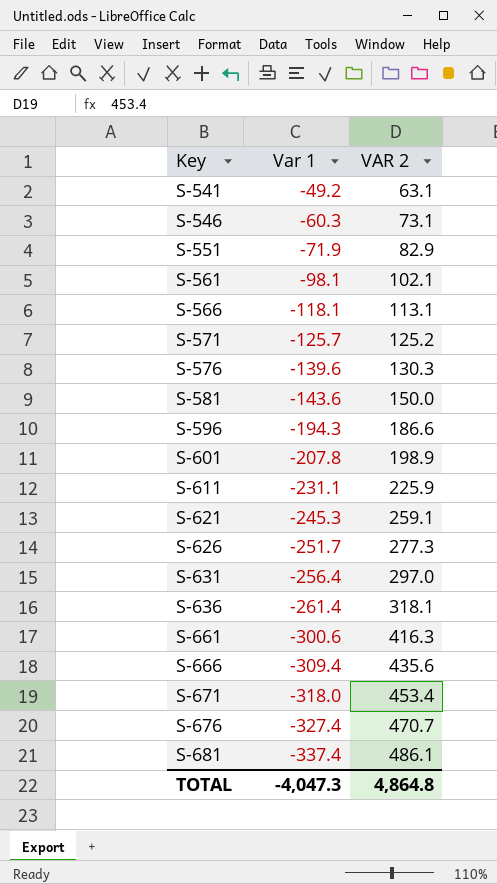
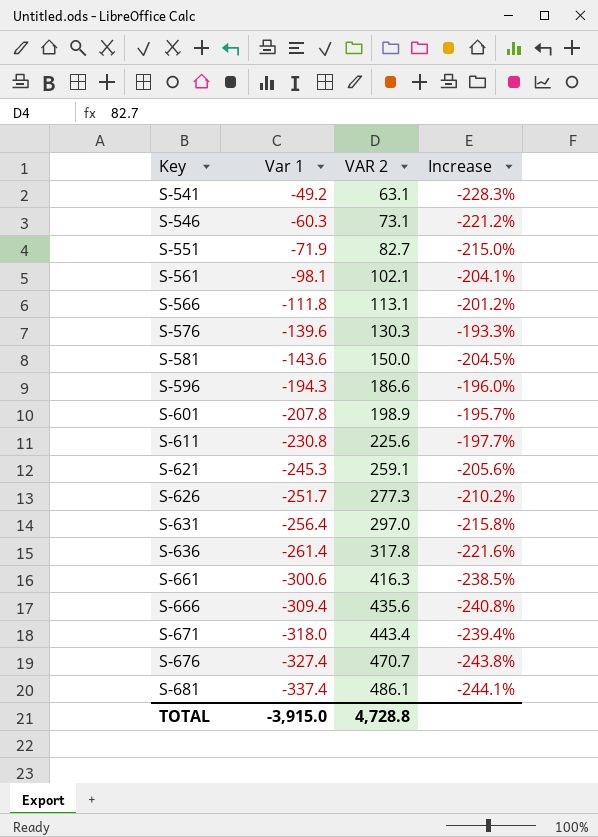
column Increase | formula: none -> ([VAR 2] - [Var 1]) / [Var 1]
row S-571: -125.7 | 125.2 -> none
S-551 | VAR 2: 82.9 -> 82.7
S-566 | Var 1: -118.1 -> -111.8
S-611 | Var 1: -231.1 -> -230.8
S-611 | VAR 2: 225.9 -> 225.6
S-636 | VAR 2: 318.1 -> 317.8
S-671 | VAR 2: 453.4 -> 443.4
TOTAL | Var 1: -4,047.3 -> -3,915.0
TOTAL | VAR 2: 4,864.8 -> 4,728.8

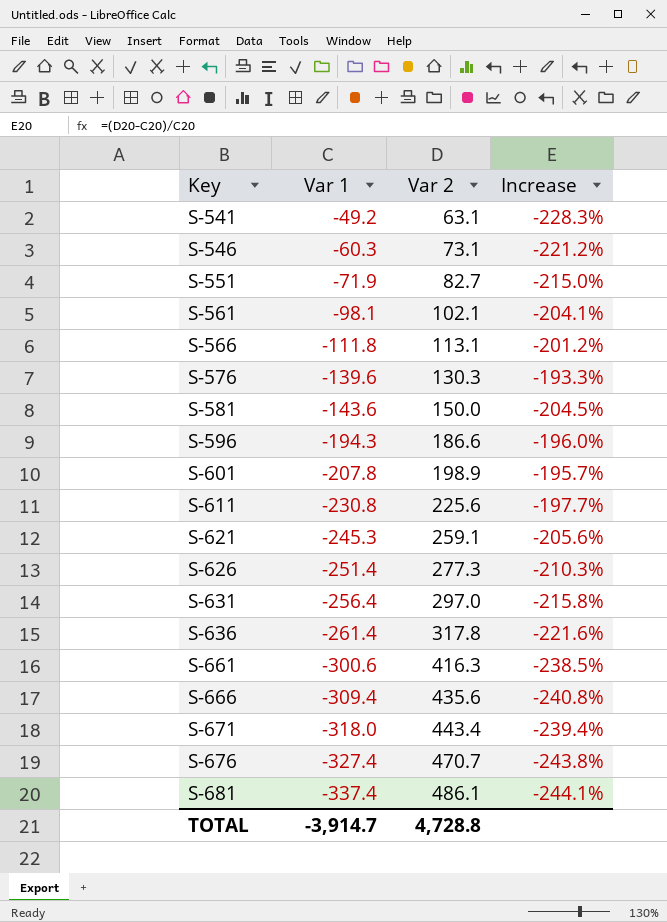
column name: VAR 2 -> Var 2
S-626 | Var 1: -251.7 -> -251.4
S-626 | Increase: -210.2% -> -210.3%
TOTAL | Var 1: -3,915.0 -> -3,914.7

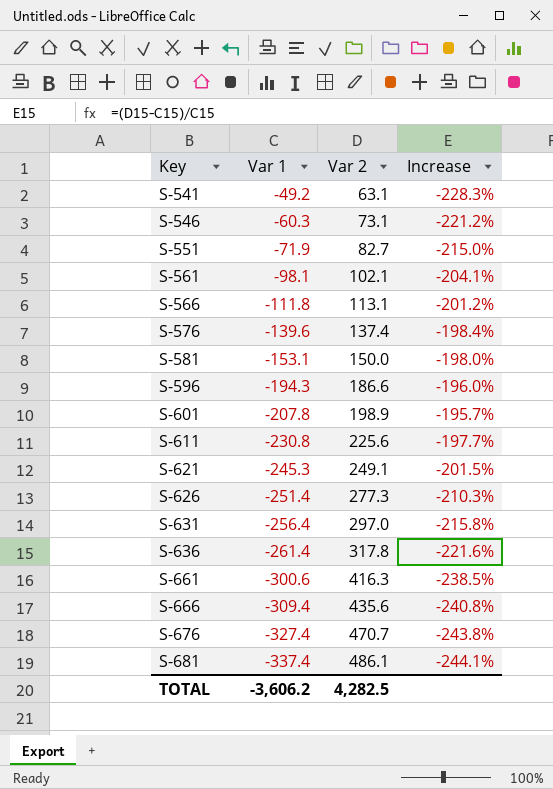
row S-671: -318.0 | 443.4 | -239.4% -> none
S-576 | Var 2: 130.3 -> 137.4
S-576 | Increase: -193.3% -> -198.4%
S-581 | Var 1: -143.6 -> -153.1
S-581 | Increase: -204.5% -> -198.0%
S-621 | Var 2: 259.1 -> 249.1
S-621 | Increase: -205.6% -> -201.5%
TOTAL | Var 1: -3,914.7 -> -3,606.2
TOTAL | Var 2: 4,728.8 -> 4,282.5

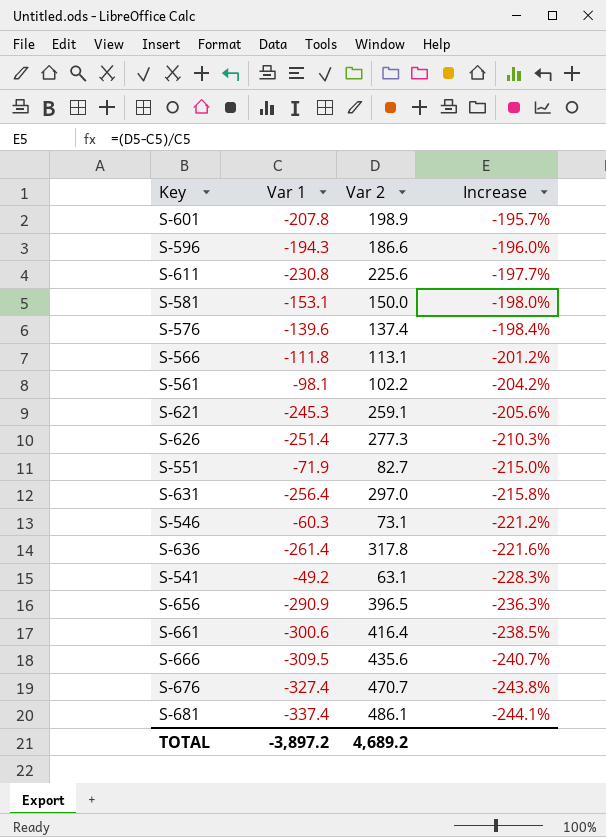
row order: Key ascending -> Increase descending
S-561 | Var 2: 102.1 -> 102.2
S-561 | Increase: -204.1% -> -204.2%
S-621 | Var 2: 249.1 -> 259.1
S-621 | Increase: -201.5% -> -205.6%
row S-656: none -> -290.9 | 396.5 | -236.3%
S-661 | Var 2: 416.3 -> 416.4
S-666 | Var 1: -309.4 -> -309.5
S-666 | Increase: -240.8% -> -240.7%
TOTAL | Var 1: -3,606.2 -> -3,897.2
TOTAL | Var 2: 4,282.5 -> 4,689.2

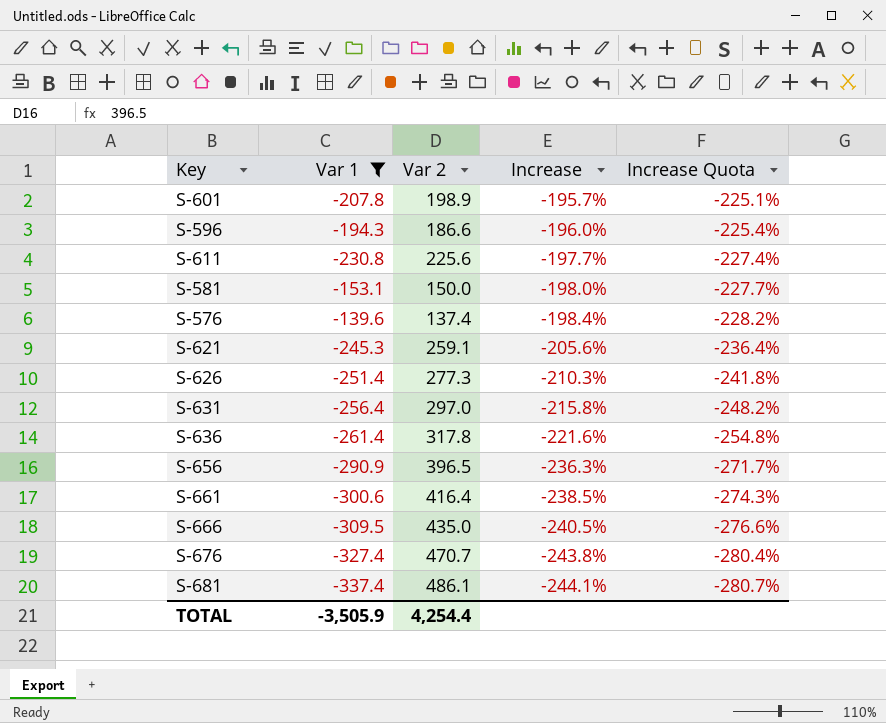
filter: none -> Var 1 <= -139.6
column Increase Quota | formula: none -> [Increase] * 1.15
S-666 | Var 2: 435.6 -> 435.0
S-666 | Increase: -240.7% -> -240.5%
TOTAL | Var 1: -3,897.2 -> -3,505.9
TOTAL | Var 2: 4,689.2 -> 4,254.4

